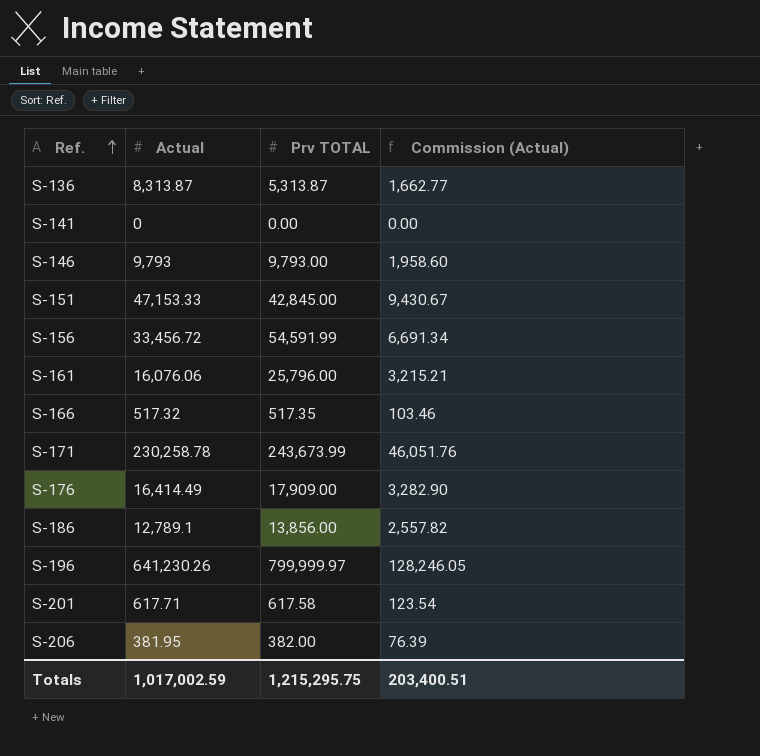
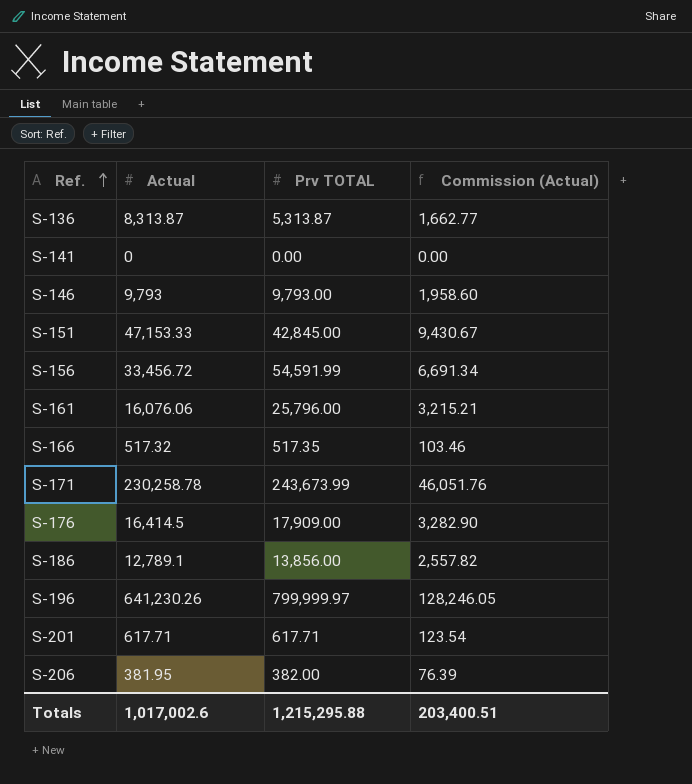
S-176 | Actual: 16,414.49 -> 16,414.5
S-201 | Prv TOTAL: 617.58 -> 617.71
Totals | Actual: 1,017,002.59 -> 1,017,002.6
Totals | Prv TOTAL: 1,215,295.75 -> 1,215,295.88

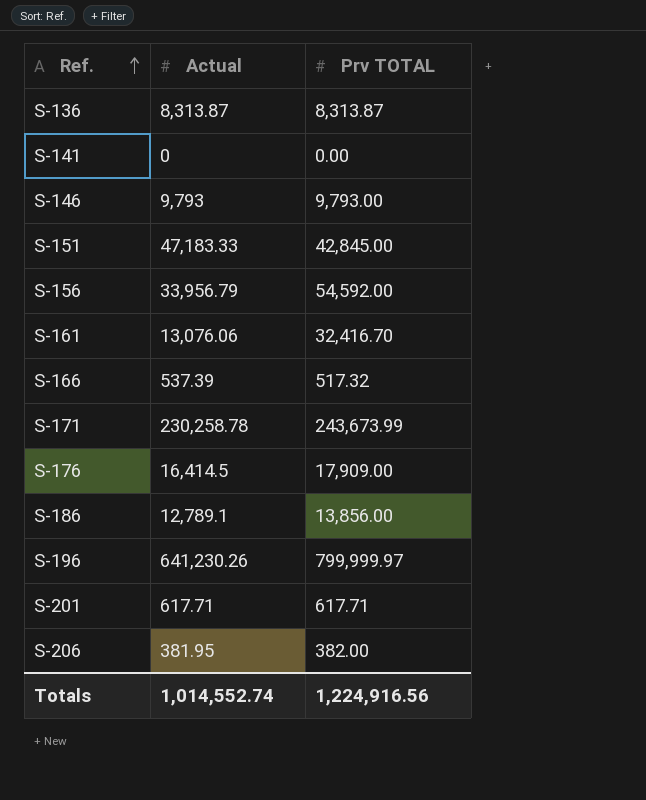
column Commission (Actual) | formula: [Actual] * 0.2 -> none
S-136 | Prv TOTAL: 5,313.87 -> 8,313.87
S-151 | Actual: 47,153.33 -> 47,183.33
S-156 | Actual: 33,456.72 -> 33,956.79
S-156 | Prv TOTAL: 54,591.99 -> 54,592.00
S-161 | Actual: 16,076.06 -> 13,076.06
S-161 | Prv TOTAL: 25,796.00 -> 32,416.70
S-166 | Actual: 517.32 -> 537.39
S-166 | Prv TOTAL: 517.35 -> 517.32
Totals | Actual: 1,017,002.6 -> 1,014,552.74
Totals | Prv TOTAL: 1,215,295.88 -> 1,224,916.56

